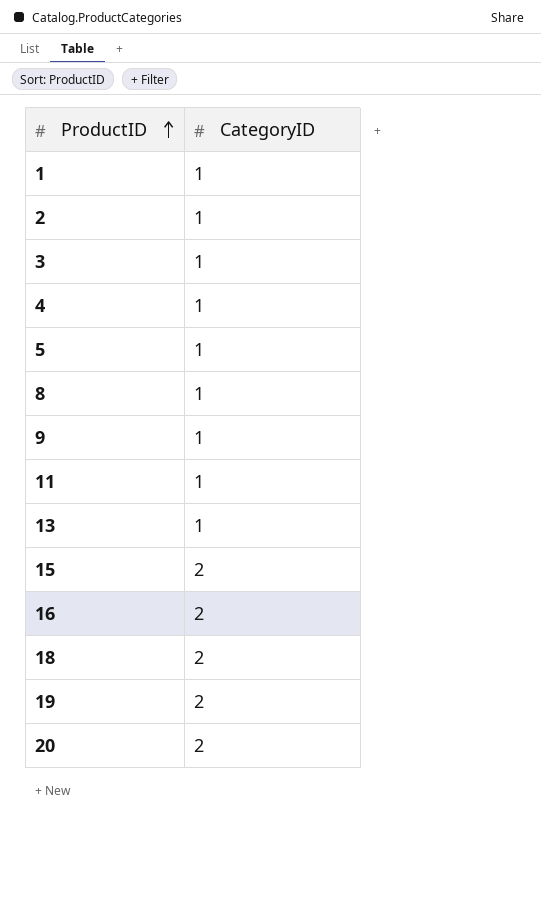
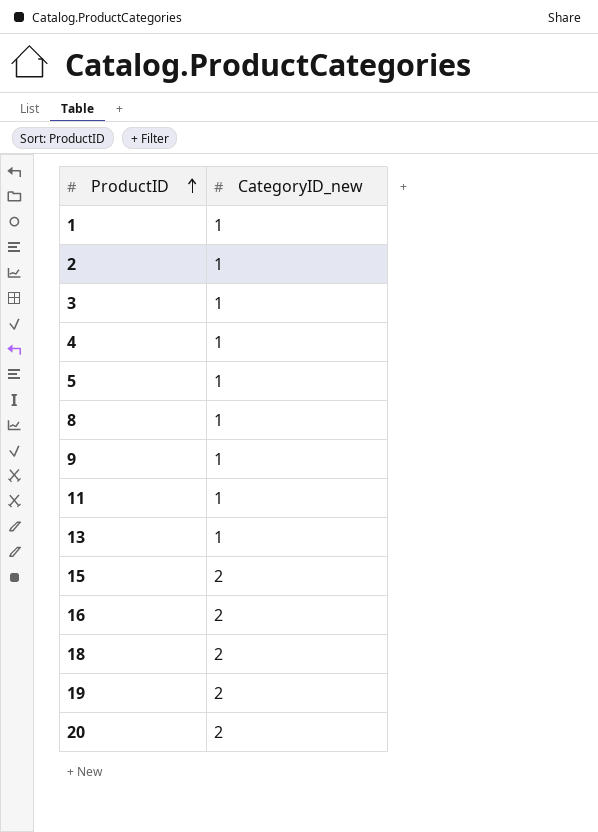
column name: CategoryID -> CategoryID_new

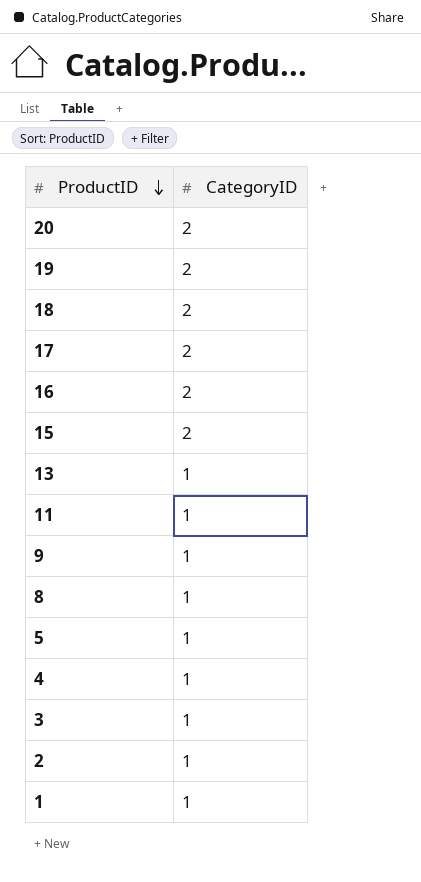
row order: ProductID ascending -> ProductID descending
column name: CategoryID_new -> CategoryID
row 17: none -> 2

